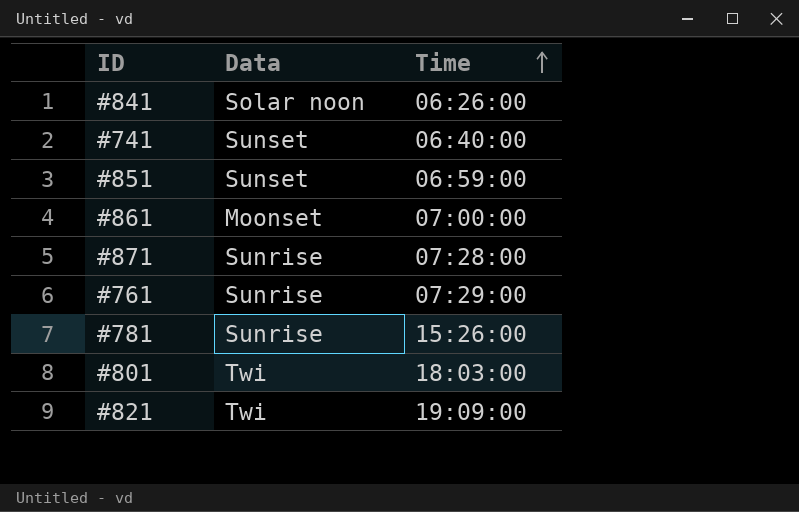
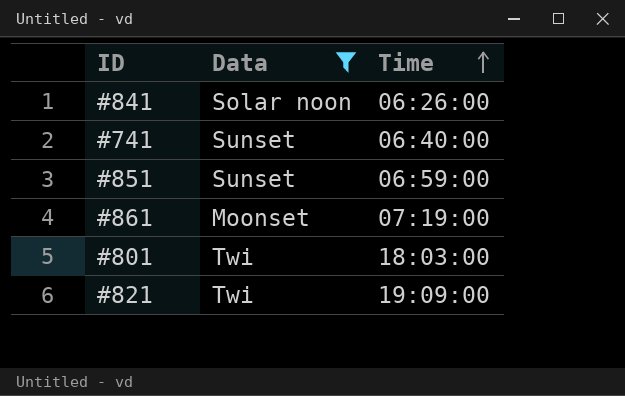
filter: none -> Data != Sunrise
#861 | Time: 07:00:00 -> 07:19:00

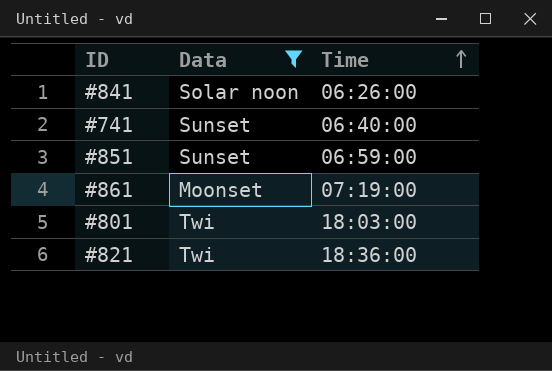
#821 | Time: 19:09:00 -> 18:36:00

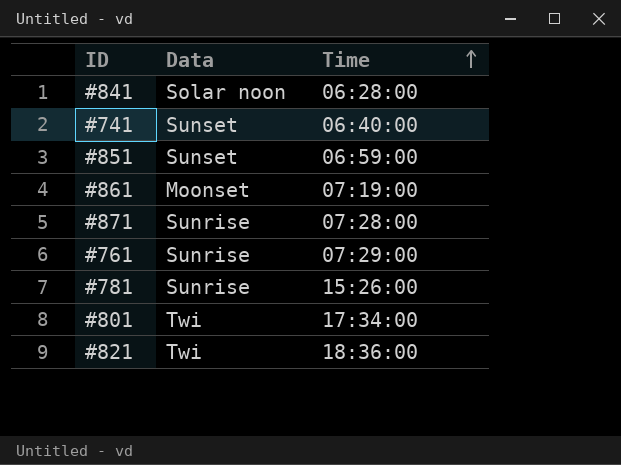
filter: Data != Sunrise -> none
#841 | Time: 06:26:00 -> 06:28:00
#801 | Time: 18:03:00 -> 17:34:00

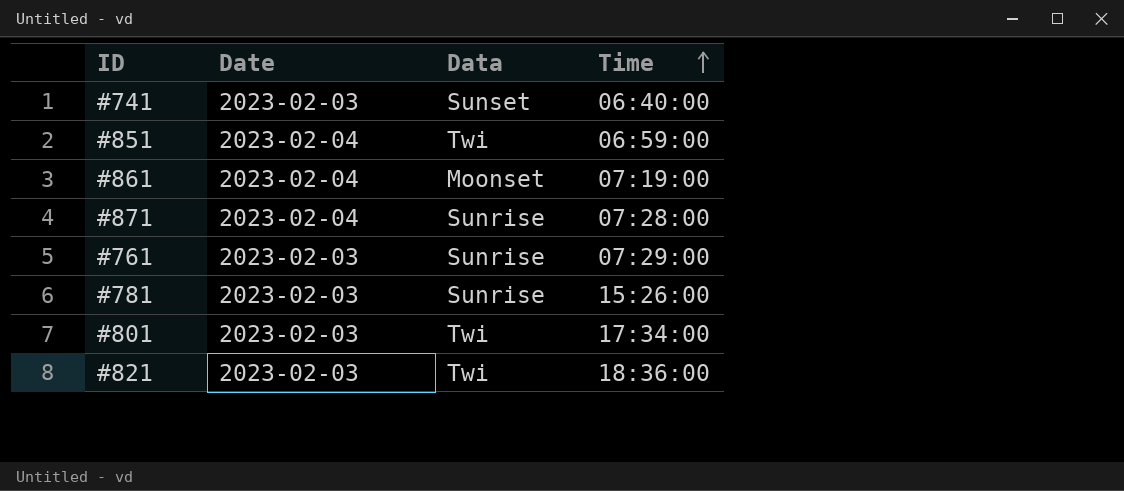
column Date | position: none -> 2
row #841: Solar noon | 06:28:00 -> none
#851 | Data: Sunset -> Twi

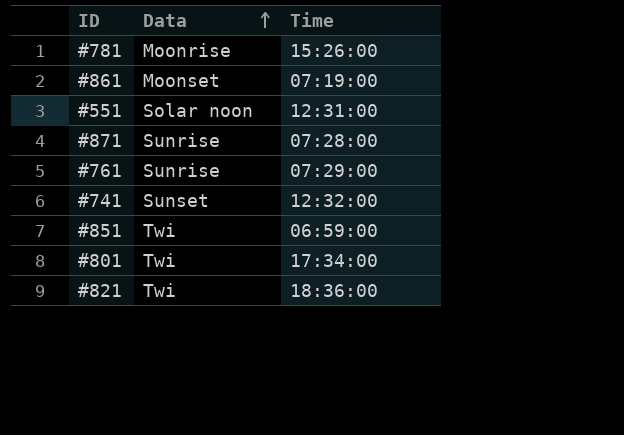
row order: Time ascending -> Data ascending
column Date | position: 2 -> none
#781 | Data: Sunrise -> Moonrise
row #551: none -> Solar noon | 12:31:00
#741 | Time: 06:40:00 -> 12:32:00

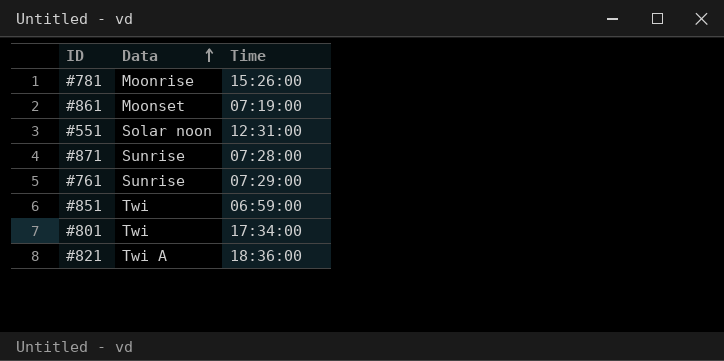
row #741: Sunset | 12:32:00 -> none
#821 | Data: Twi -> Twi A

